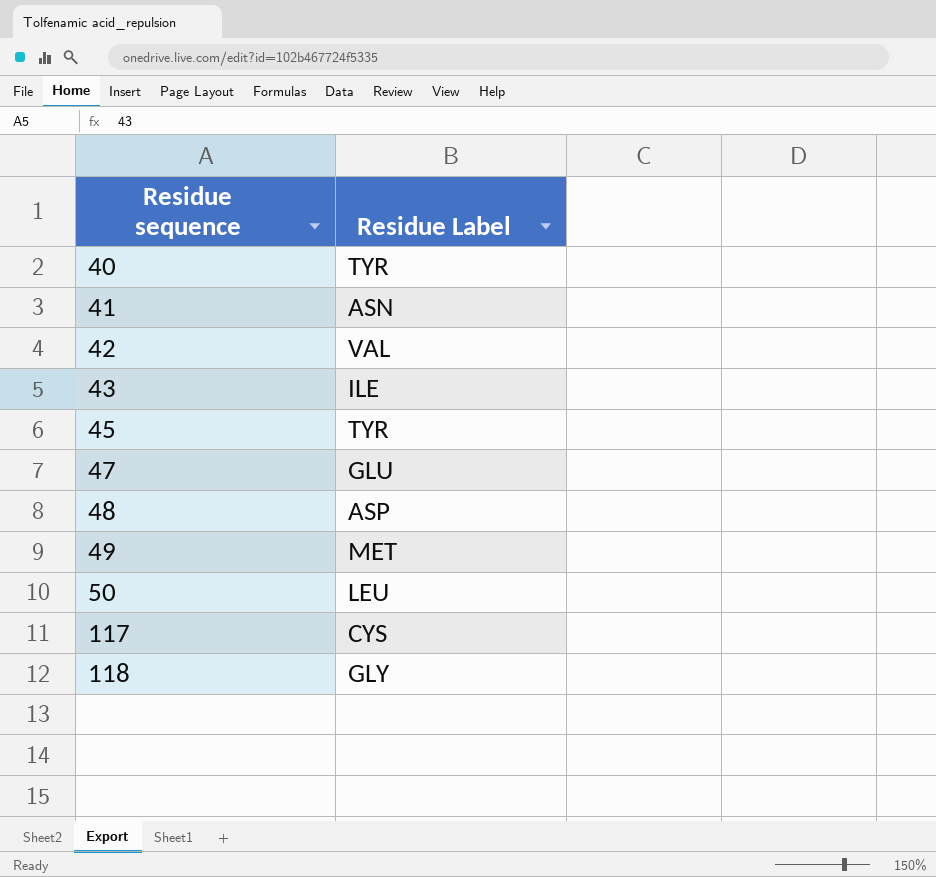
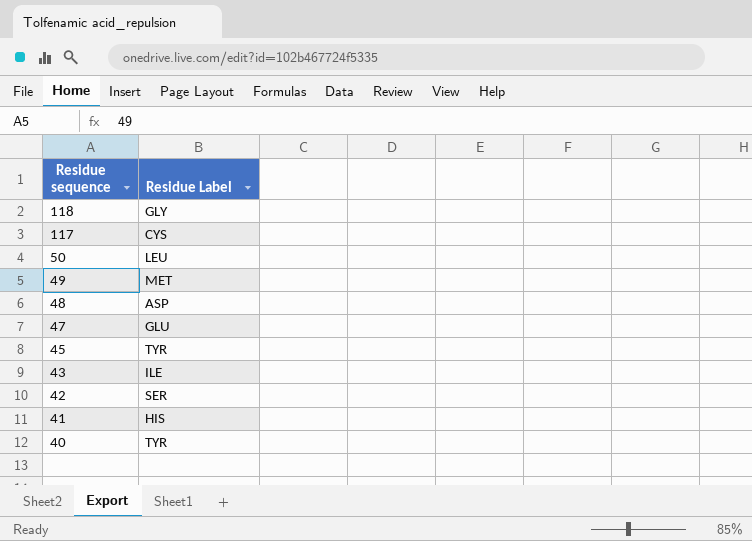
row order: Residue sequence ascending -> Residue sequence descending
42 | Residue Label: VAL -> SER
41 | Residue Label: ASN -> HIS

